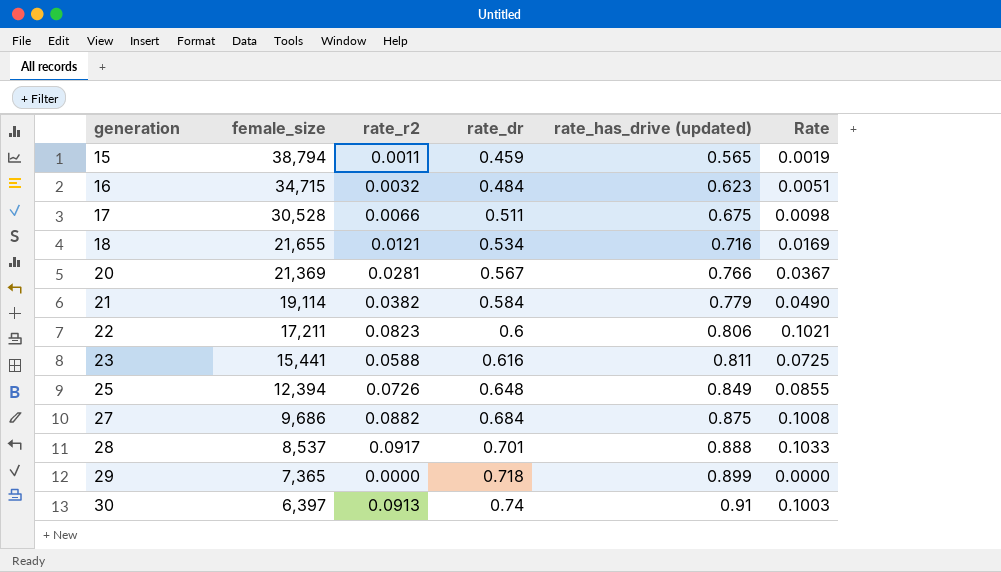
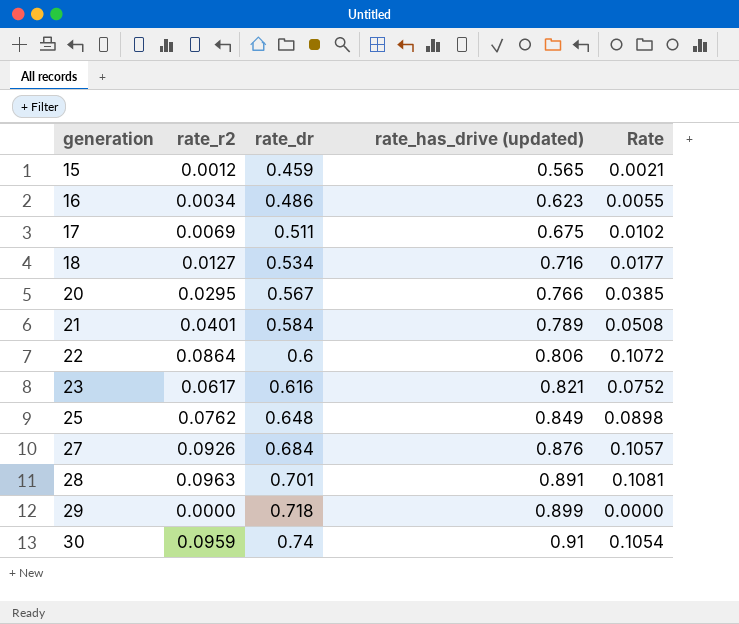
column female_size | position: 2 -> none
15 | rate_r2: 0.0011 -> 0.0012
15 | Rate: 0.0019 -> 0.0021
16 | rate_r2: 0.0032 -> 0.0034
16 | rate_dr: 0.484 -> 0.486
16 | Rate: 0.0051 -> 0.0055
17 | rate_r2: 0.0066 -> 0.0069
17 | Rate: 0.0098 -> 0.0102
18 | rate_r2: 0.0121 -> 0.0127
18 | Rate: 0.0169 -> 0.0177
20 | rate_r2: 0.0281 -> 0.0295
20 | Rate: 0.0367 -> 0.0385
21 | rate_r2: 0.0382 -> 0.0401
21 | rate_has_drive (updated): 0.779 -> 0.789
21 | Rate: 0.0490 -> 0.0508
22 | rate_r2: 0.0823 -> 0.0864
22 | Rate: 0.1021 -> 0.1072
23 | rate_r2: 0.0588 -> 0.0617
23 | rate_has_drive (updated): 0.811 -> 0.821
23 | Rate: 0.0725 -> 0.0752
25 | rate_r2: 0.0726 -> 0.0762
25 | Rate: 0.0855 -> 0.0898
27 | rate_r2: 0.0882 -> 0.0926
27 | rate_has_drive (updated): 0.875 -> 0.876
27 | Rate: 0.1008 -> 0.1057
28 | rate_r2: 0.0917 -> 0.0963
28 | rate_has_drive (updated): 0.888 -> 0.891
28 | Rate: 0.1033 -> 0.1081
30 | rate_r2: 0.0913 -> 0.0959
30 | Rate: 0.1003 -> 0.1054

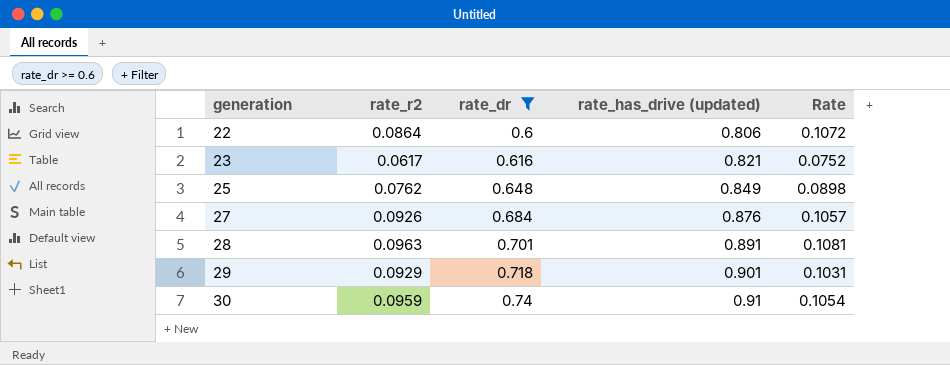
filter: none -> rate_dr >= 0.6
29 | rate_r2: 0.0000 -> 0.0929
29 | rate_has_drive (updated): 0.899 -> 0.901
29 | Rate: 0.0000 -> 0.1031

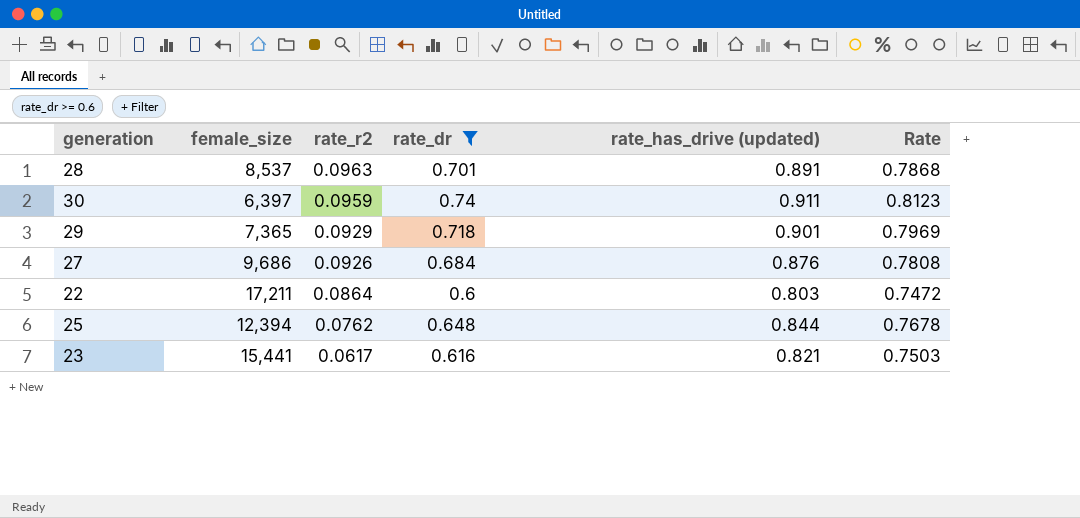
row order: generation ascending -> rate_r2 descending
column female_size | position: none -> 2
column Rate | formula: [rate_r2] / [rate_has_drive (updated)] -> [rate_dr] / [rate_has_drive (updated)]
30 | rate_has_drive (updated): 0.91 -> 0.911
22 | rate_has_drive (updated): 0.806 -> 0.803
25 | rate_has_drive (updated): 0.849 -> 0.844

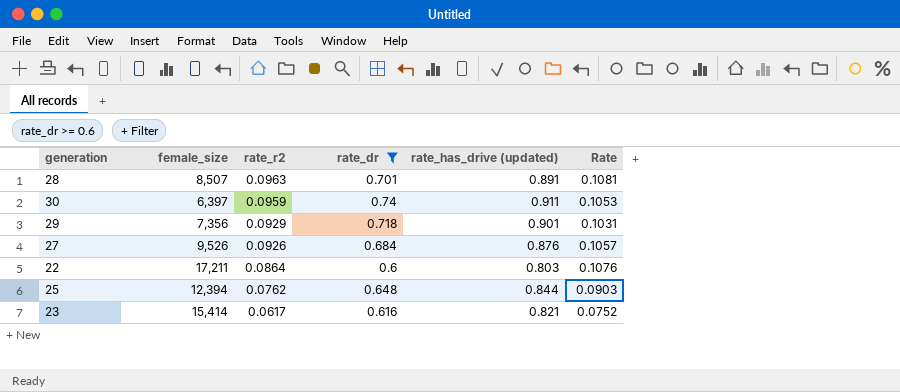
column Rate | formula: [rate_dr] / [rate_has_drive (updated)] -> [rate_r2] / [rate_has_drive (updated)]
28 | female_size: 8,537 -> 8,507
29 | female_size: 7,365 -> 7,356
27 | female_size: 9,686 -> 9,526
23 | female_size: 15,441 -> 15,414

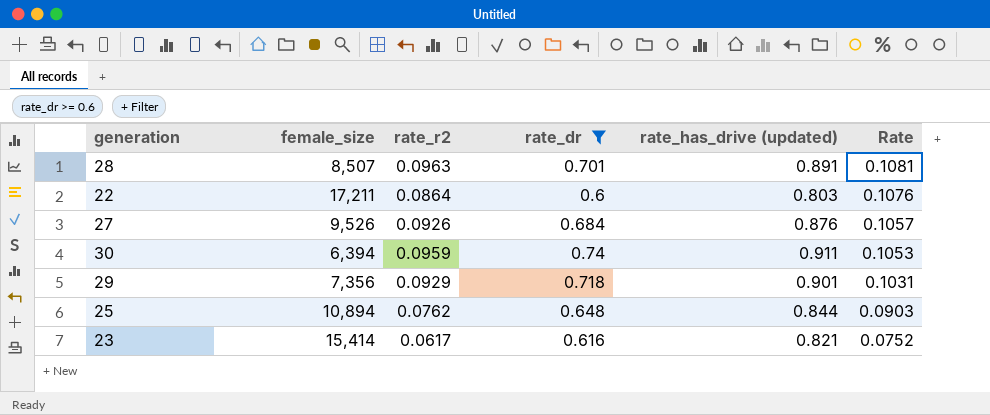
row order: rate_r2 descending -> Rate descending
30 | female_size: 6,397 -> 6,394
25 | female_size: 12,394 -> 10,894

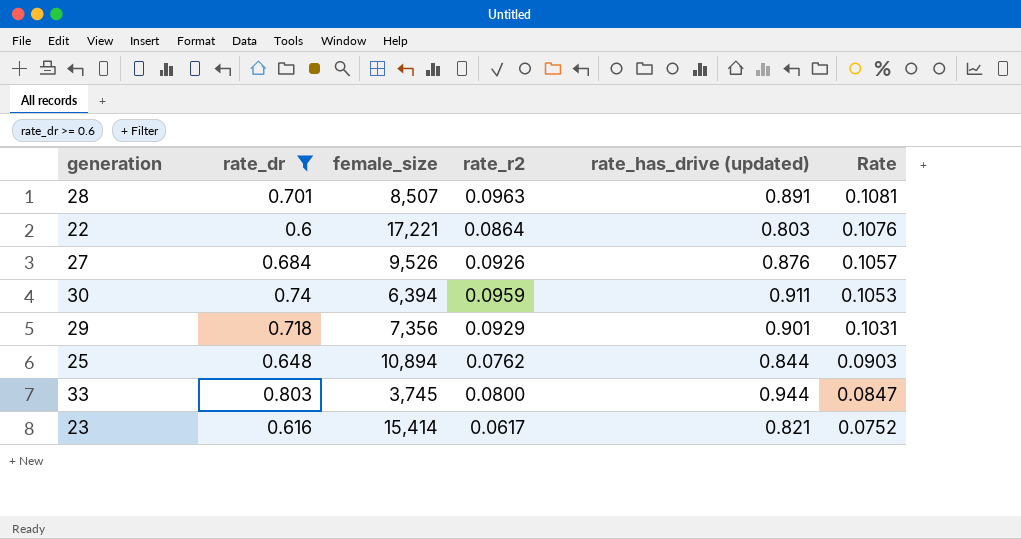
column rate_dr | position: 4 -> 2
22 | female_size: 17,211 -> 17,221
row 33: none -> 0.803 | 3,745 | 0.0800 | 0.944 | 0.0847

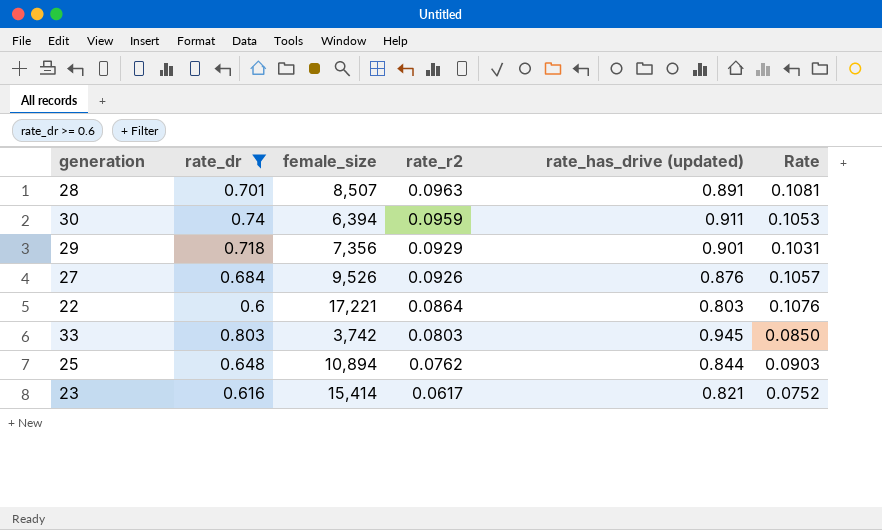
row order: Rate descending -> rate_r2 descending
33 | female_size: 3,745 -> 3,742
33 | rate_r2: 0.0800 -> 0.0803
33 | rate_has_drive (updated): 0.944 -> 0.945
33 | Rate: 0.0847 -> 0.0850

